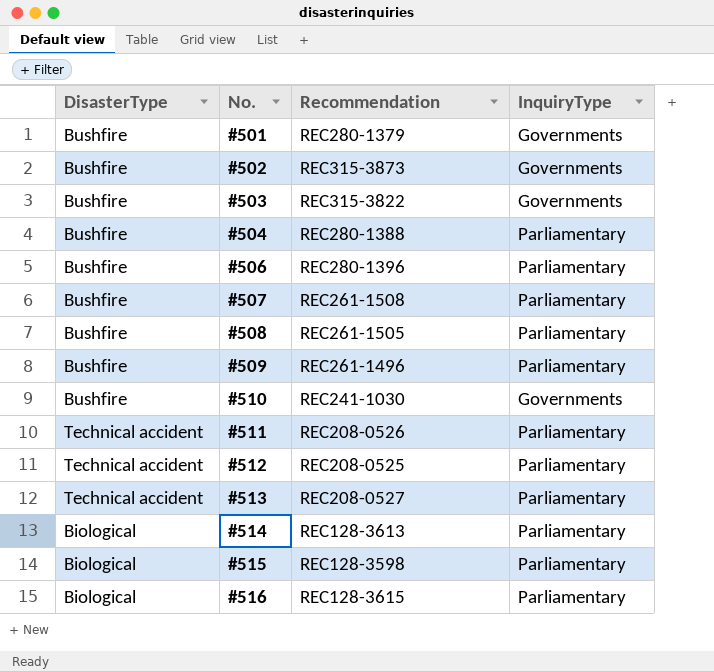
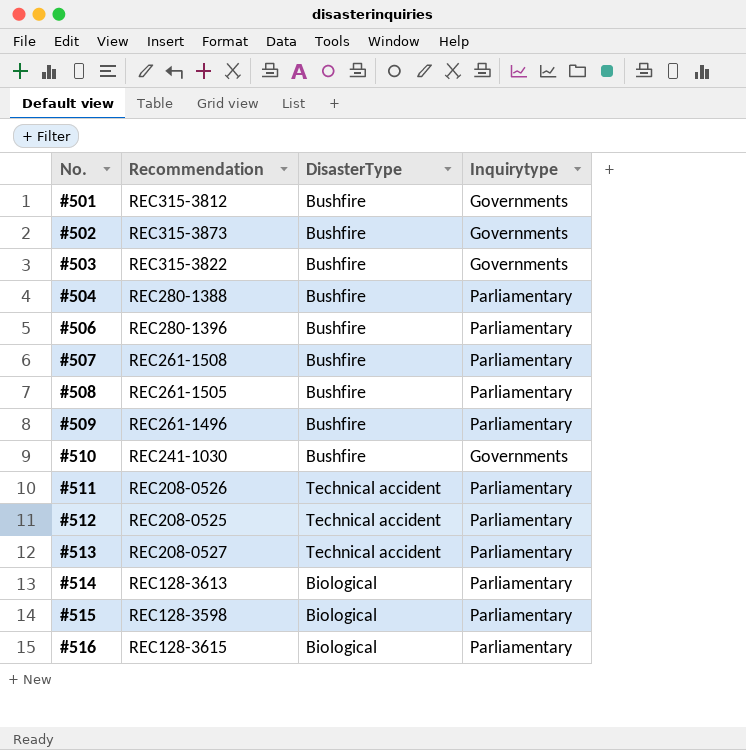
column DisasterType | position: 1 -> 3
column name: InquiryType -> Inquirytype
#501 | Recommendation: REC280-1379 -> REC315-3812

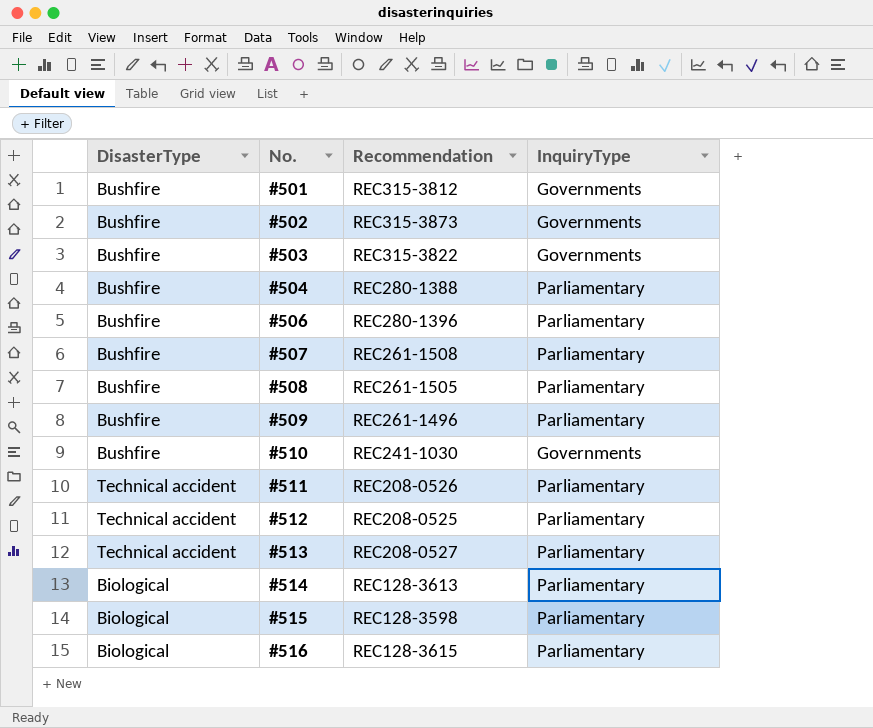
column DisasterType | position: 3 -> 1
column name: Inquirytype -> InquiryType

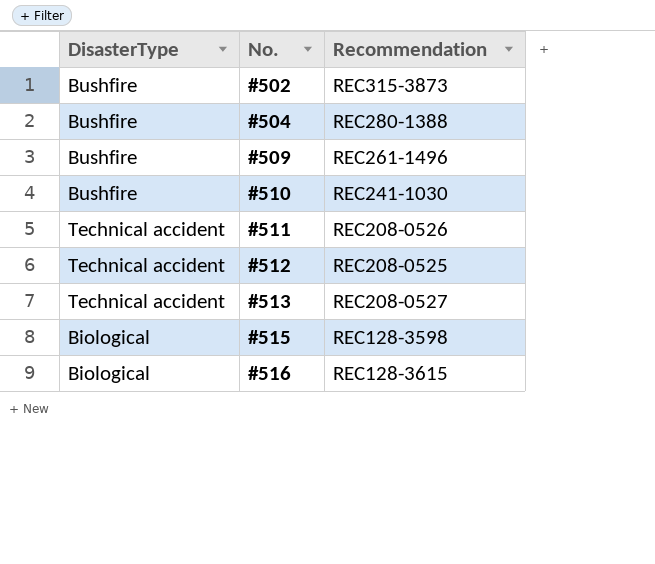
column InquiryType | position: 4 -> none
row #501: Bushfire | REC315-3812 | Governments -> none
row #503: Bushfire | REC315-3822 | Governments -> none
row #506: Bushfire | REC280-1396 | Parliamentary -> none
row #507: Bushfire | REC261-1508 | Parliamentary -> none
row #508: Bushfire | REC261-1505 | Parliamentary -> none
row #514: Biological | REC128-3613 | Parliamentary -> none

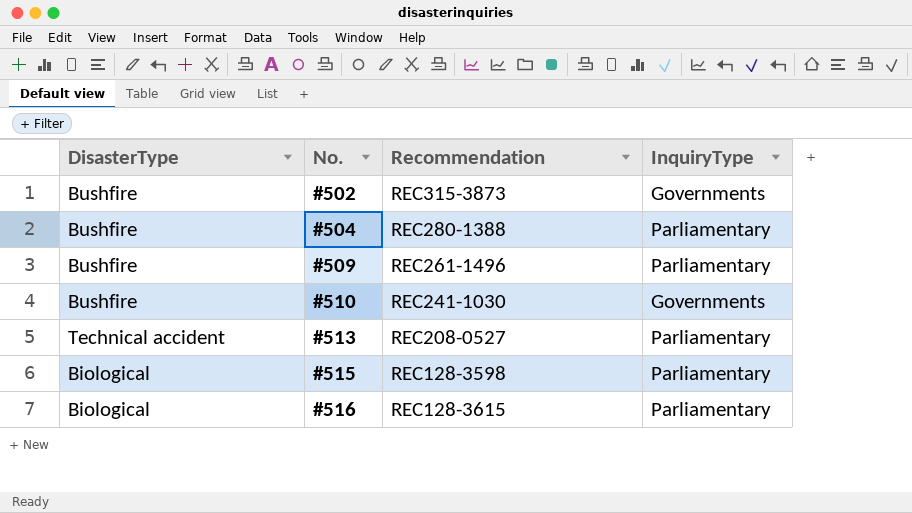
column InquiryType | position: none -> 4
row #511: Technical accident | REC208-0526 -> none
row #512: Technical accident | REC208-0525 -> none

